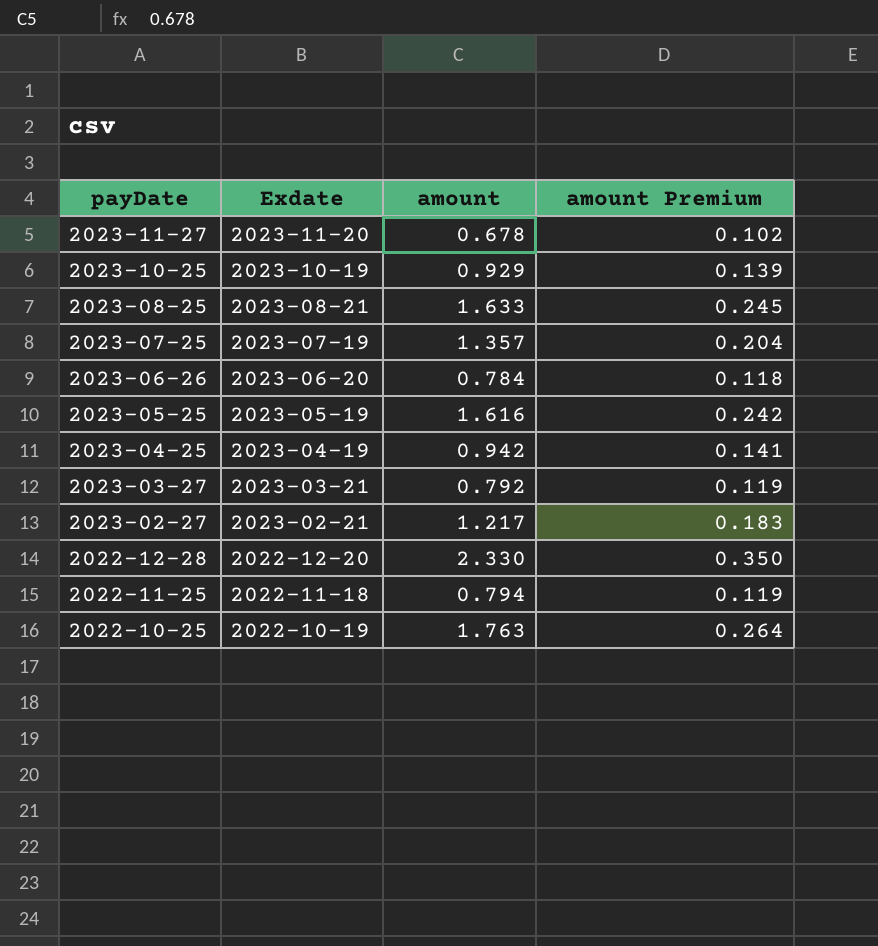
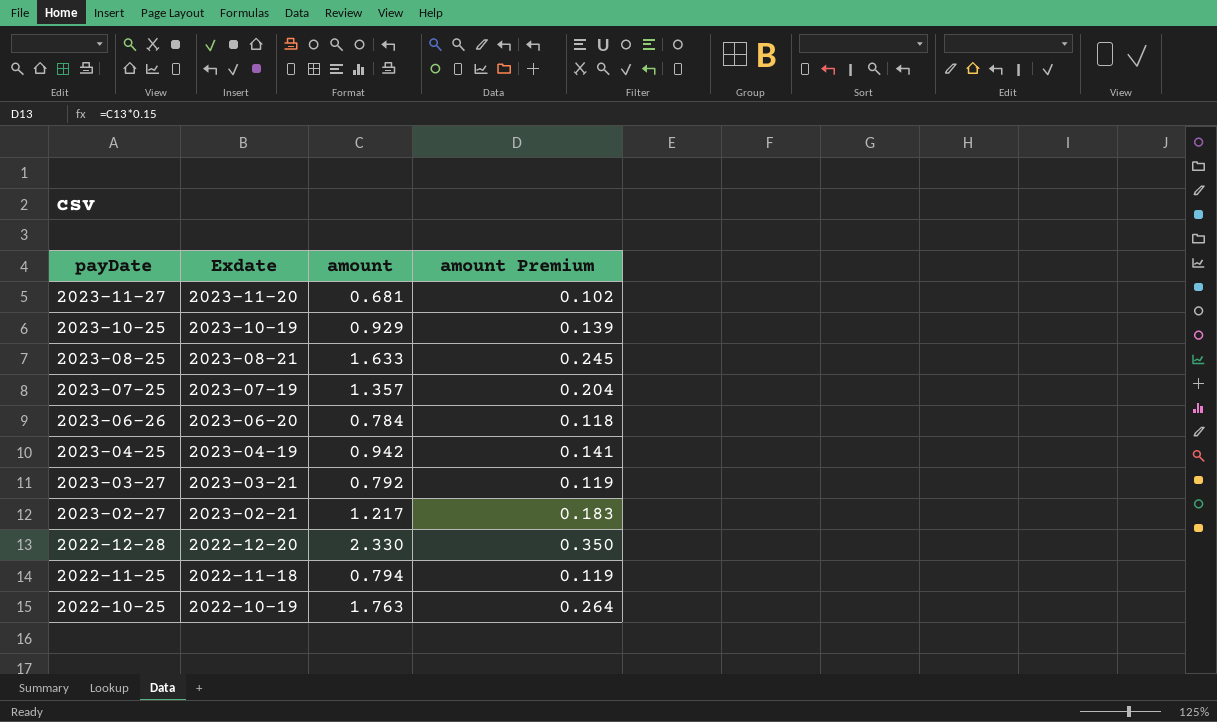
row 2023-05-25: 2023-05-19 | 1.616 | 0.242 -> none
2023-11-27 | amount: 0.678 -> 0.681

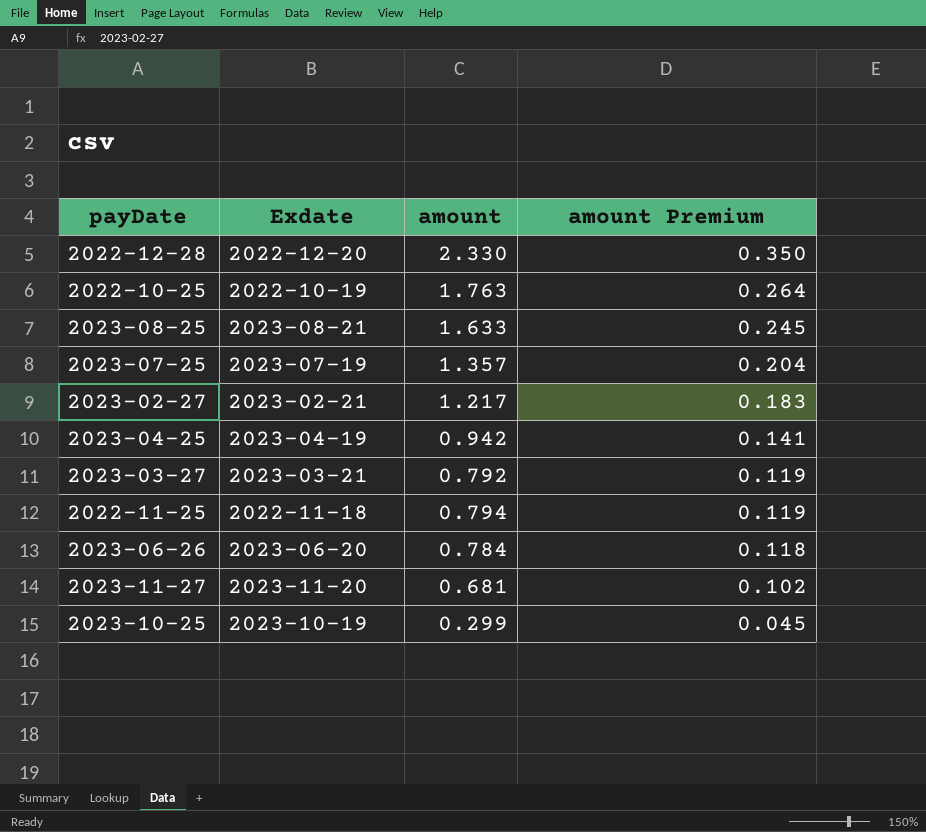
row order: payDate descending -> amount Premium descending
2023-10-25 | amount: 0.929 -> 0.299
2023-10-25 | amount Premium: 0.139 -> 0.045

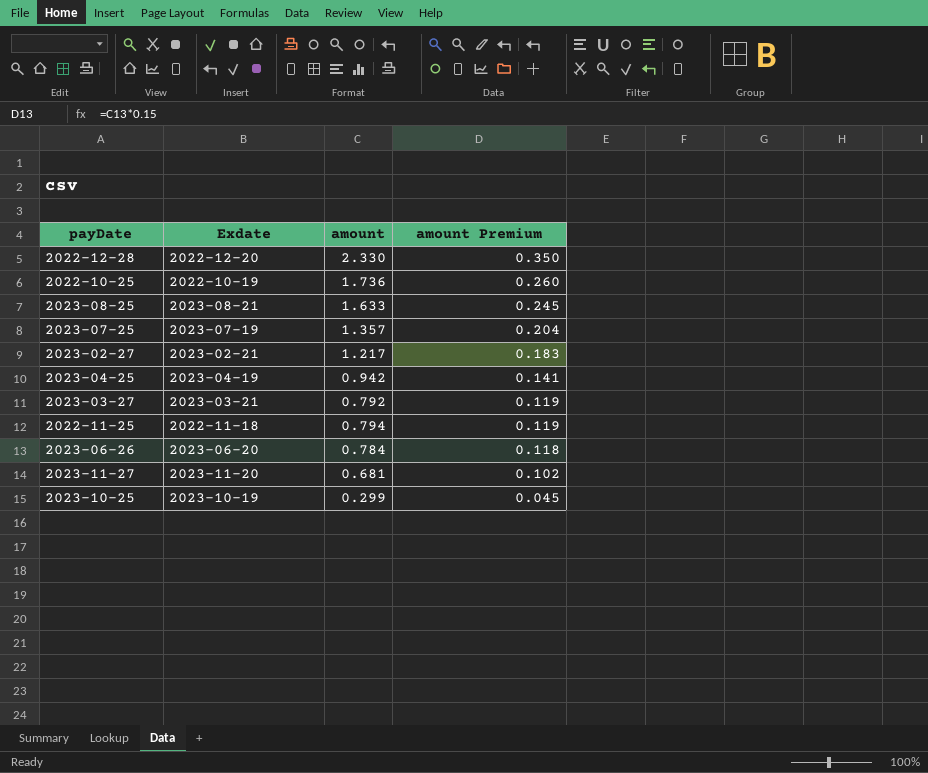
2022-10-25 | amount: 1.763 -> 1.736
2022-10-25 | amount Premium: 0.264 -> 0.260

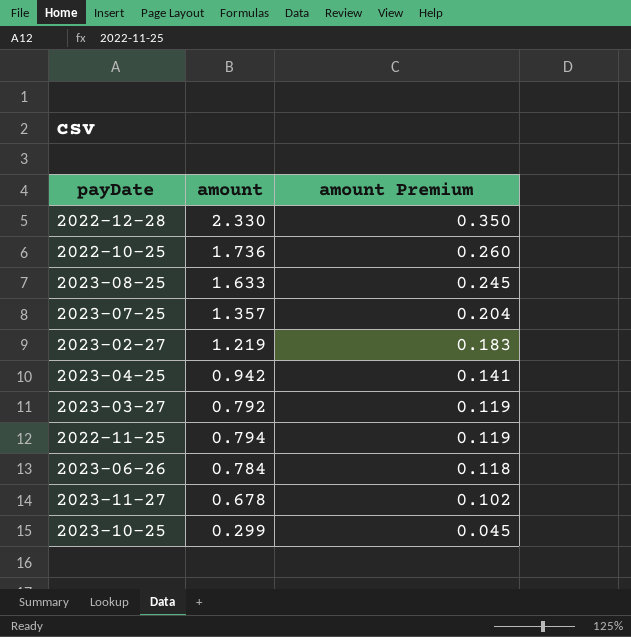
column Exdate | position: 2 -> none
2023-02-27 | amount: 1.217 -> 1.219
2023-11-27 | amount: 0.681 -> 0.678

